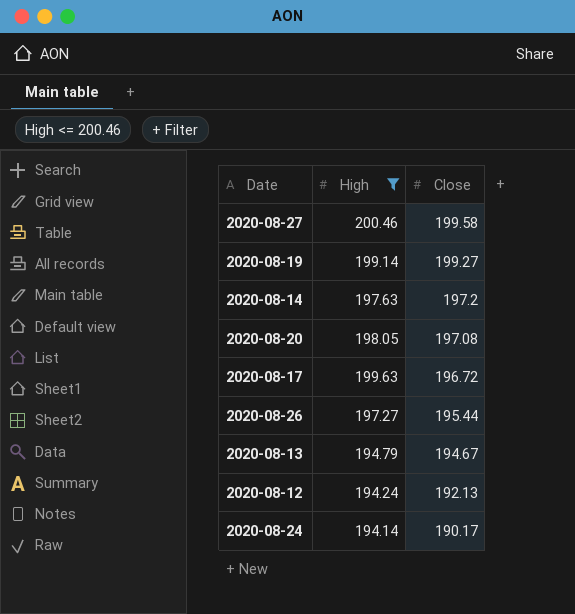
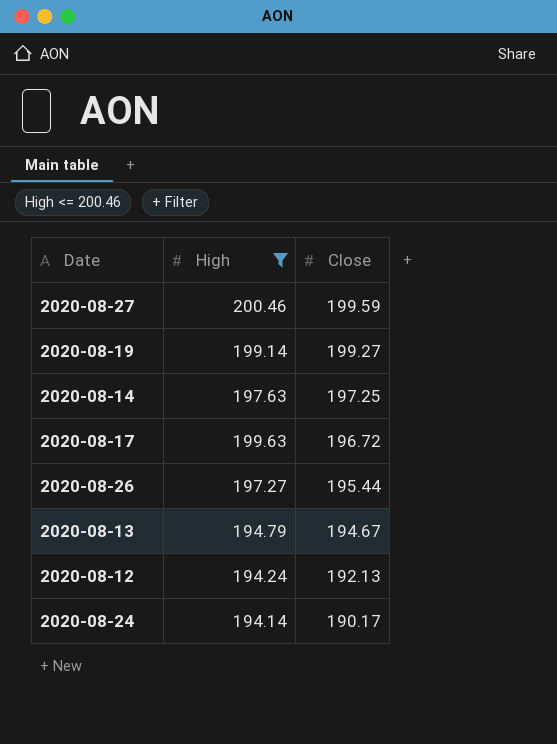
row 2020-08-20: 198.05 | 197.08 -> none
2020-08-27 | Close: 199.58 -> 199.59
2020-08-14 | Close: 197.2 -> 197.25

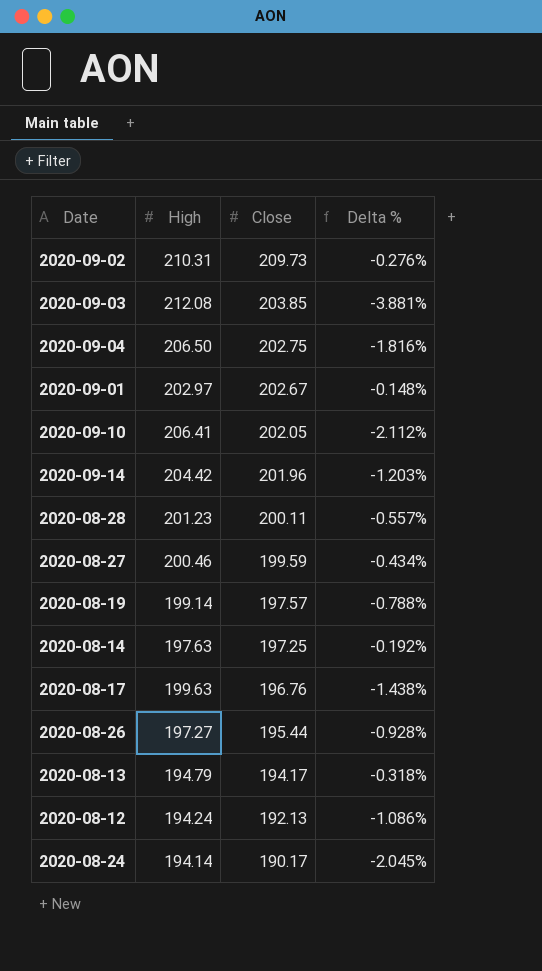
filter: High <= 200.46 -> none
column Delta % | formula: none -> ([Close] - [High]) / [High]
2020-08-19 | Close: 199.27 -> 197.57
2020-08-17 | Close: 196.72 -> 196.76
2020-08-13 | Close: 194.67 -> 194.17

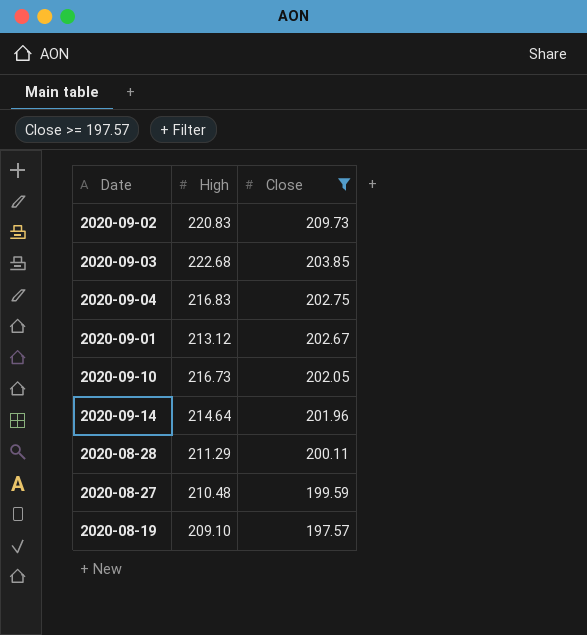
filter: none -> Close >= 197.57
column Delta % | formula: ([Close] - [High]) / [High] -> none
2020-09-02 | High: 210.31 -> 220.83
2020-09-03 | High: 212.08 -> 222.68
2020-09-04 | High: 206.50 -> 216.83
2020-09-01 | High: 202.97 -> 213.12
2020-09-10 | High: 206.41 -> 216.73
2020-09-14 | High: 204.42 -> 214.64
2020-08-28 | High: 201.23 -> 211.29
2020-08-27 | High: 200.46 -> 210.48
2020-08-19 | High: 199.14 -> 209.10

